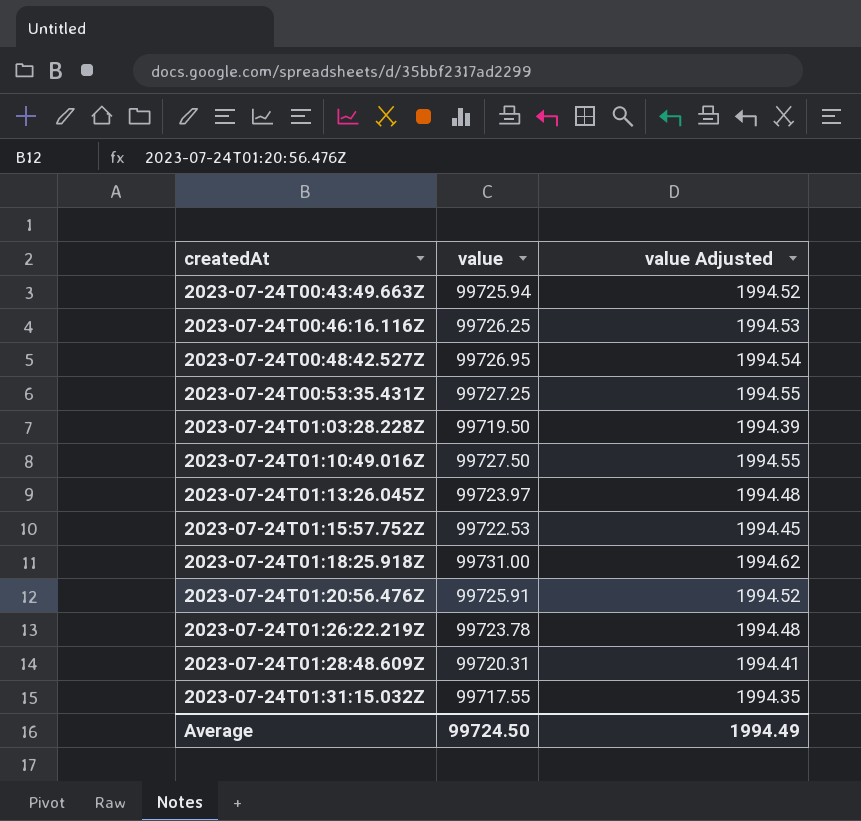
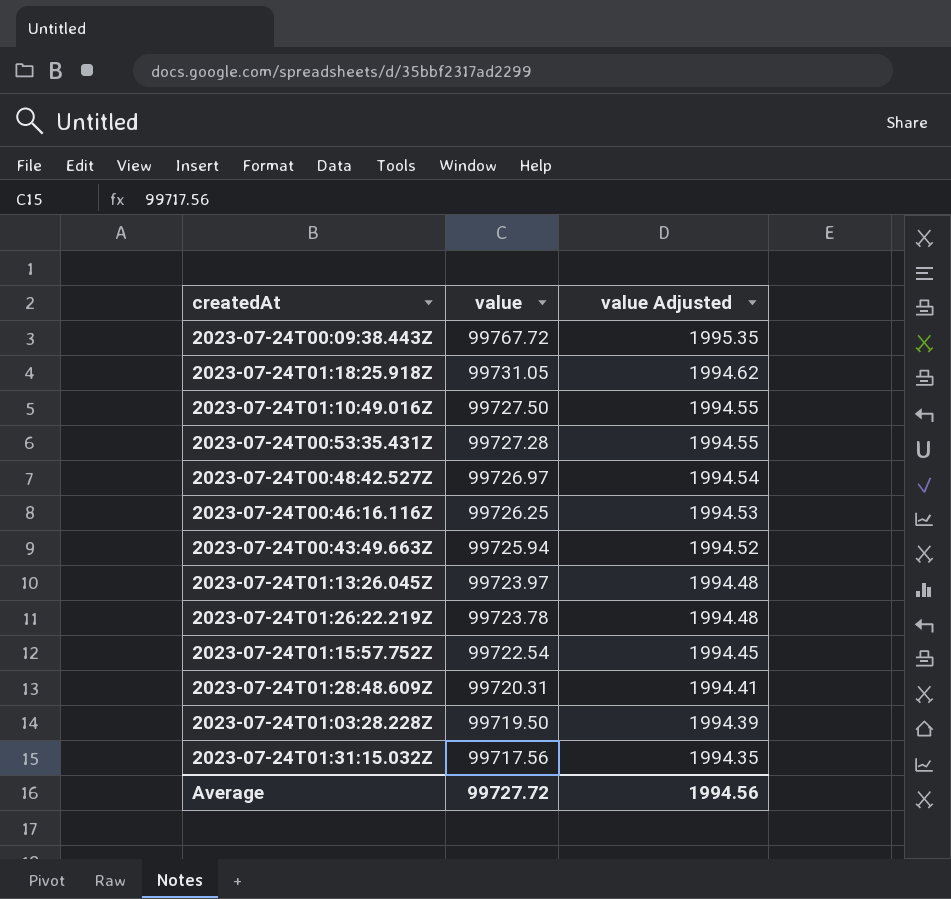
row order: createdAt ascending -> value descending
row 2023-07-24T01:20:56.476Z: 99725.91 | 1994.52 -> none
row 2023-07-24T00:09:38.443Z: none -> 99767.72 | 1995.35
2023-07-24T01:18:25.918Z | value: 99731.00 -> 99731.05
2023-07-24T00:53:35.431Z | value: 99727.25 -> 99727.28
2023-07-24T00:48:42.527Z | value: 99726.95 -> 99726.97
2023-07-24T01:15:57.752Z | value: 99722.53 -> 99722.54
2023-07-24T01:31:15.032Z | value: 99717.55 -> 99717.56
Average | value: 99724.50 -> 99727.72
Average | value Adjusted: 1994.49 -> 1994.56

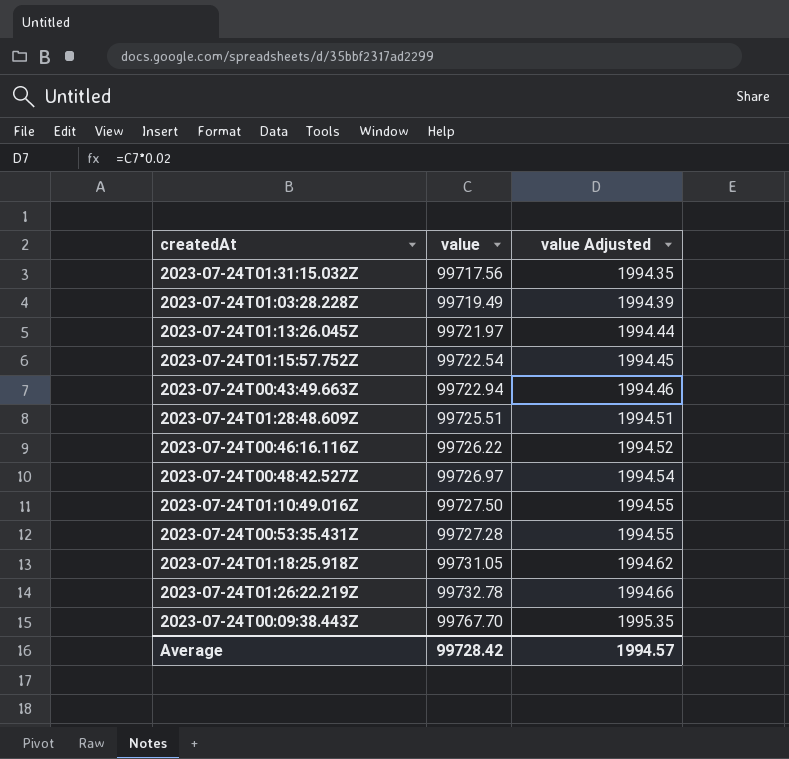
row order: value descending -> value Adjusted ascending
2023-07-24T01:03:28.228Z | value: 99719.50 -> 99719.49
2023-07-24T01:13:26.045Z | value: 99723.97 -> 99721.97
2023-07-24T01:13:26.045Z | value Adjusted: 1994.48 -> 1994.44
2023-07-24T00:43:49.663Z | value: 99725.94 -> 99722.94
2023-07-24T00:43:49.663Z | value Adjusted: 1994.52 -> 1994.46
2023-07-24T01:28:48.609Z | value: 99720.31 -> 99725.51
2023-07-24T01:28:48.609Z | value Adjusted: 1994.41 -> 1994.51
2023-07-24T00:46:16.116Z | value: 99726.25 -> 99726.22
2023-07-24T00:46:16.116Z | value Adjusted: 1994.53 -> 1994.52
2023-07-24T01:26:22.219Z | value: 99723.78 -> 99732.78
2023-07-24T01:26:22.219Z | value Adjusted: 1994.48 -> 1994.66
2023-07-24T00:09:38.443Z | value: 99767.72 -> 99767.70
Average | value: 99727.72 -> 99728.42
Average | value Adjusted: 1994.56 -> 1994.57

